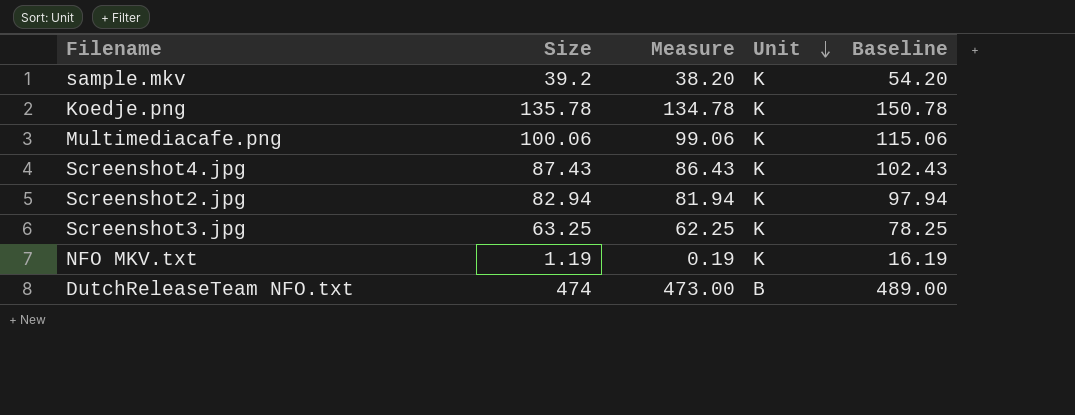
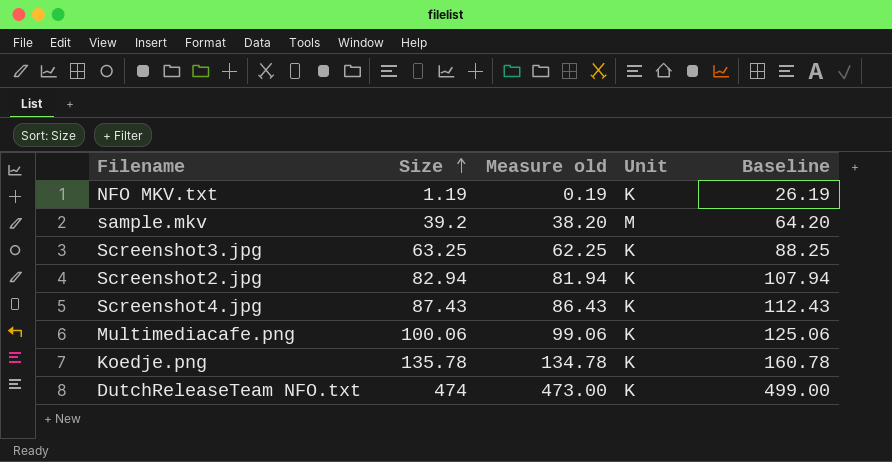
row order: Unit descending -> Size ascending
column name: Measure -> Measure old
column Baseline | formula: [Size] + 15 -> [Size] + 25
sample.mkv | Unit: K -> M
DutchReleaseTeam NFO.txt | Unit: B -> K

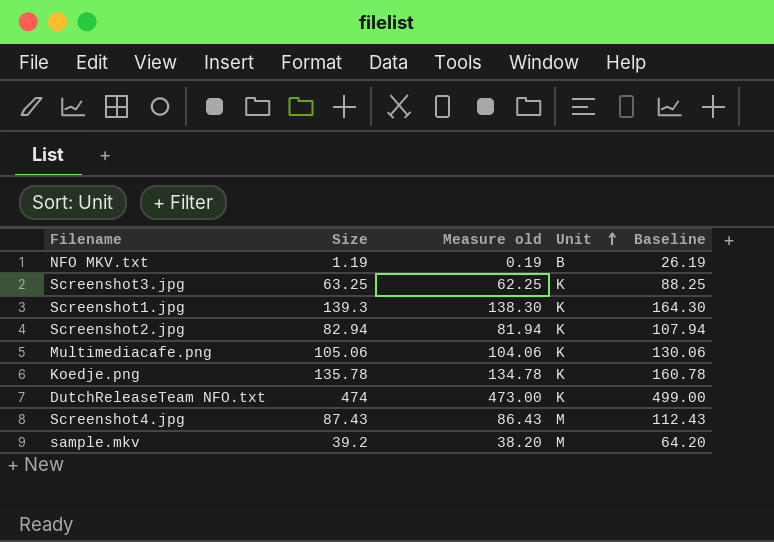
row order: Size ascending -> Unit ascending
NFO MKV.txt | Unit: K -> B
row Screenshot1.jpg: none -> 139.3 | 138.30 | K | 164.30
Multimediacafe.png | Size: 100.06 -> 105.06
Multimediacafe.png | Measure old: 99.06 -> 104.06
Multimediacafe.png | Baseline: 125.06 -> 130.06
Screenshot4.jpg | Unit: K -> M

